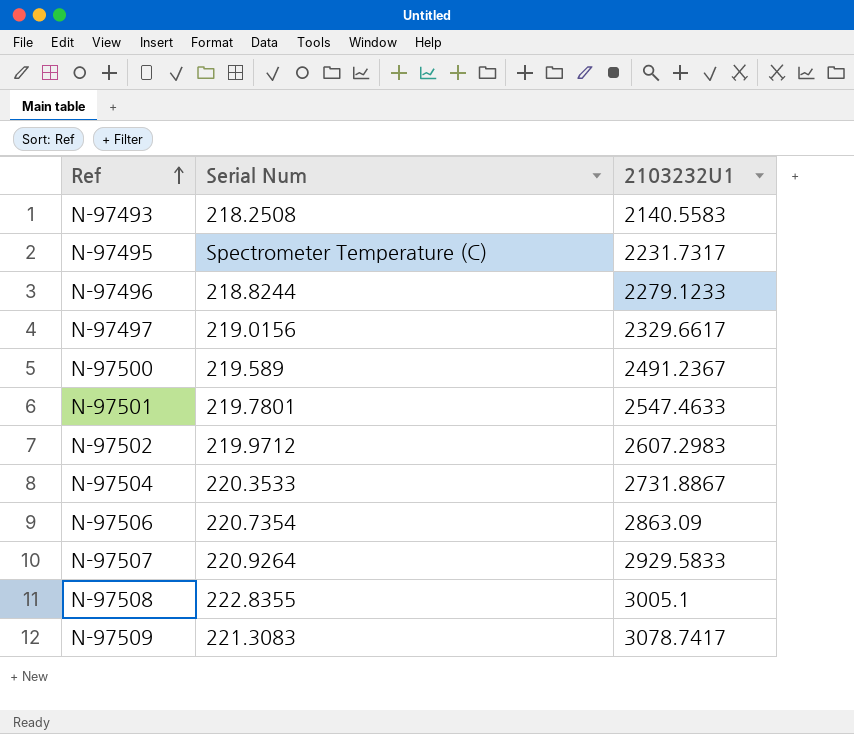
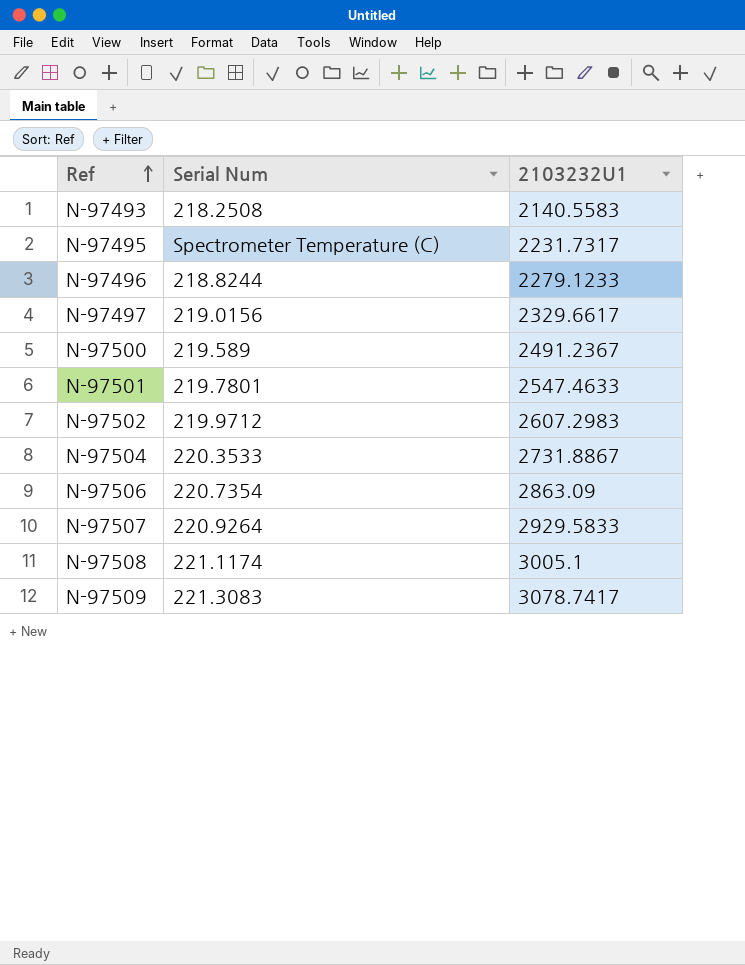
N-97508 | Serial Num: 222.8355 -> 221.1174

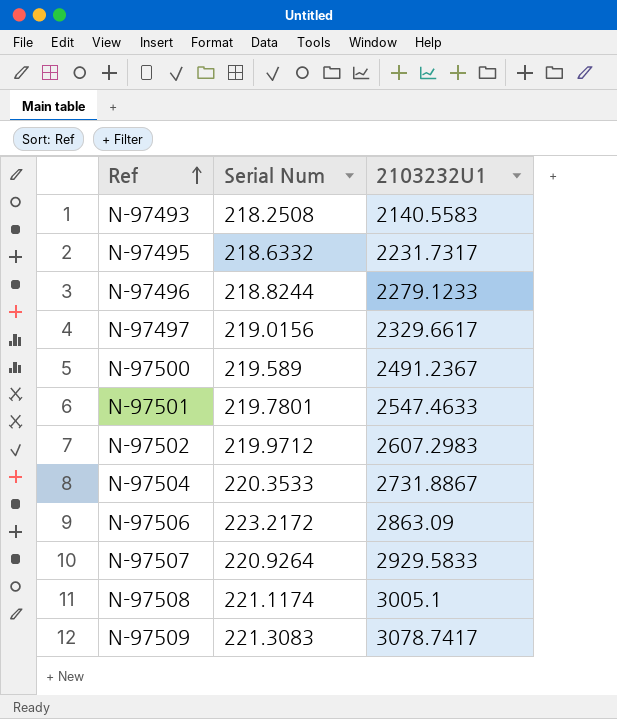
N-97495 | Serial Num: Spectrometer Temperature (C) -> 218.6332
N-97506 | Serial Num: 220.7354 -> 223.2172

